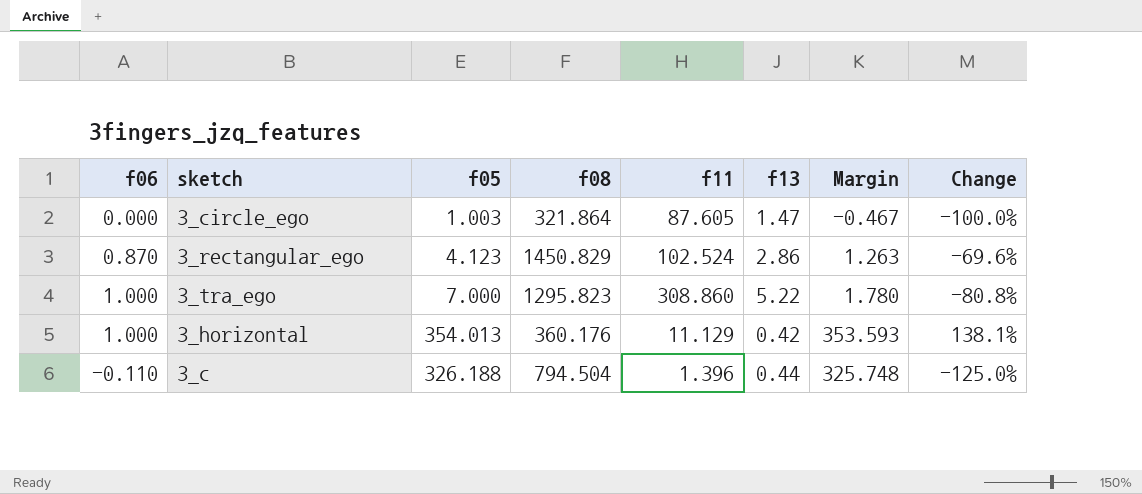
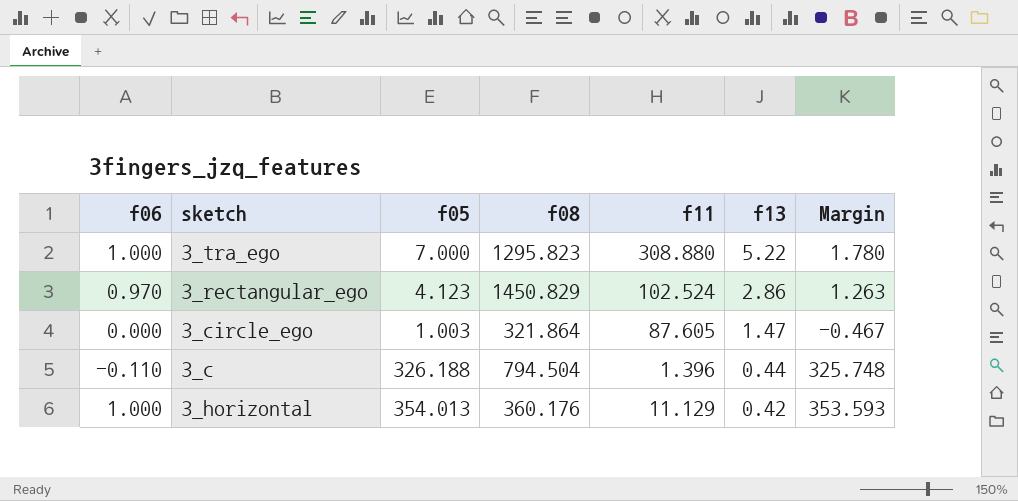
row order: none -> f13 descending
column Change | formula: ([f06] - [f13]) / [f13] -> none
3_tra_ego | f11: 308.860 -> 308.880
3_rectangular_ego | f06: 0.870 -> 0.970

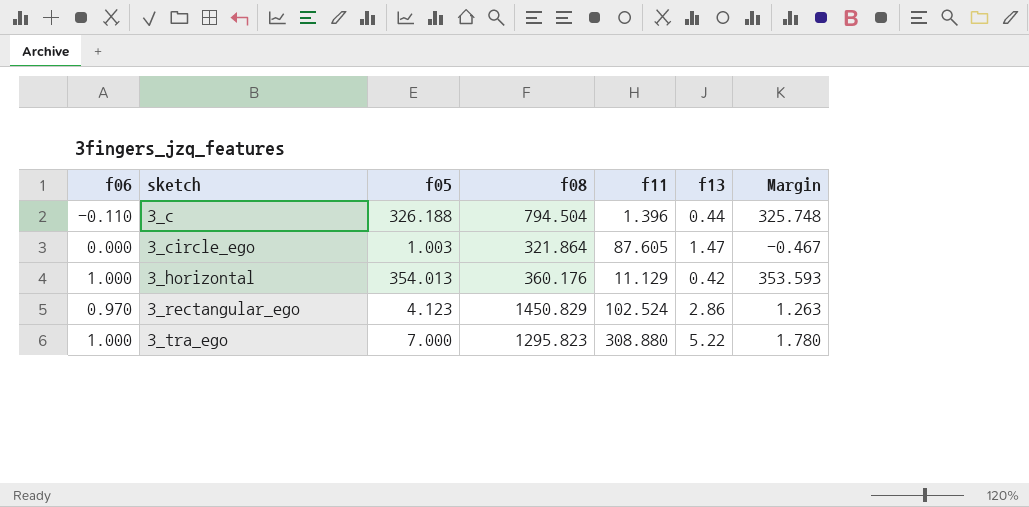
row order: f13 descending -> sketch ascending

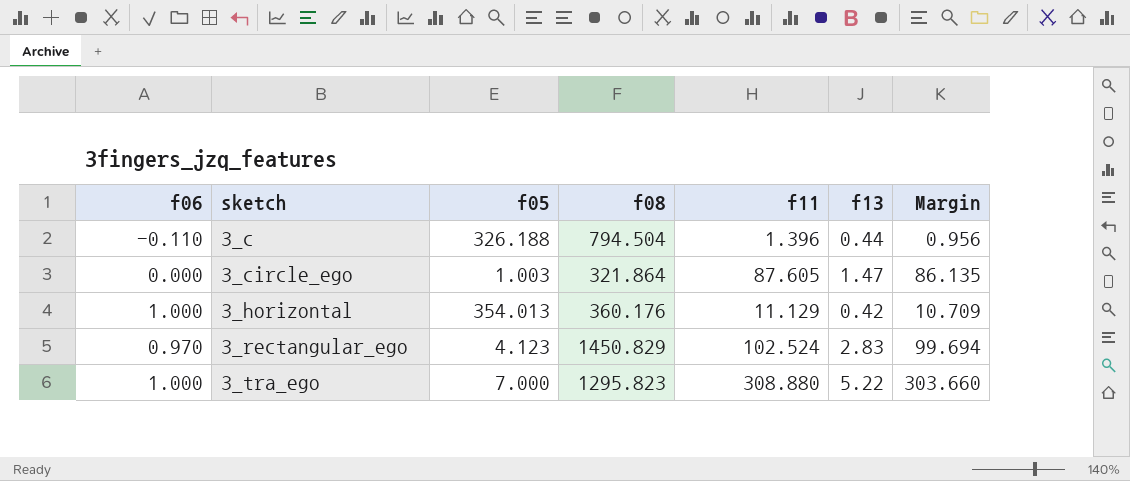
column Margin | formula: [f05] - [f13] -> [f11] - [f13]
3_rectangular_ego | f13: 2.86 -> 2.83

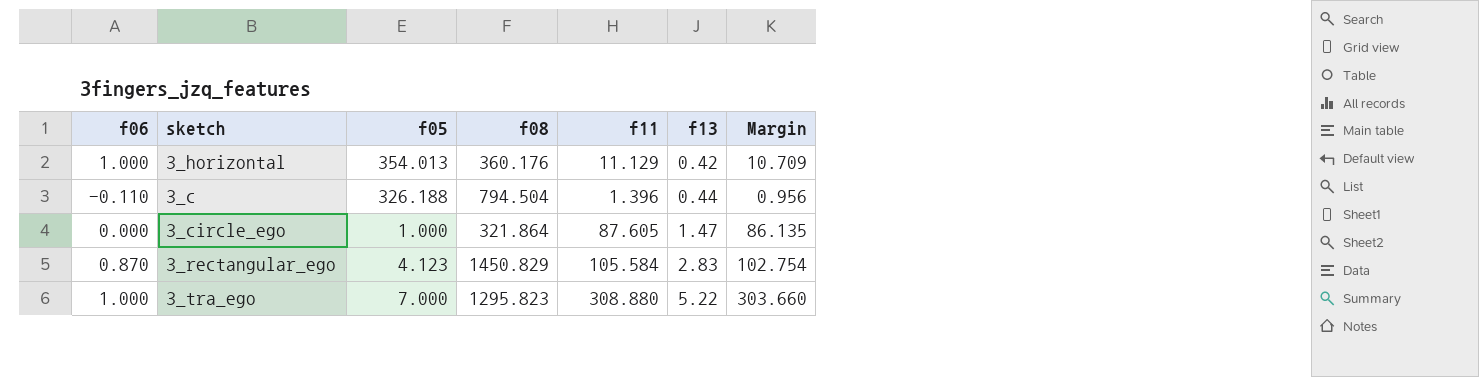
row order: sketch ascending -> f13 ascending
3_circle_ego | f05: 1.003 -> 1.000
3_rectangular_ego | f06: 0.970 -> 0.870
3_rectangular_ego | f11: 102.524 -> 105.584
3_rectangular_ego | Margin: 99.694 -> 102.754

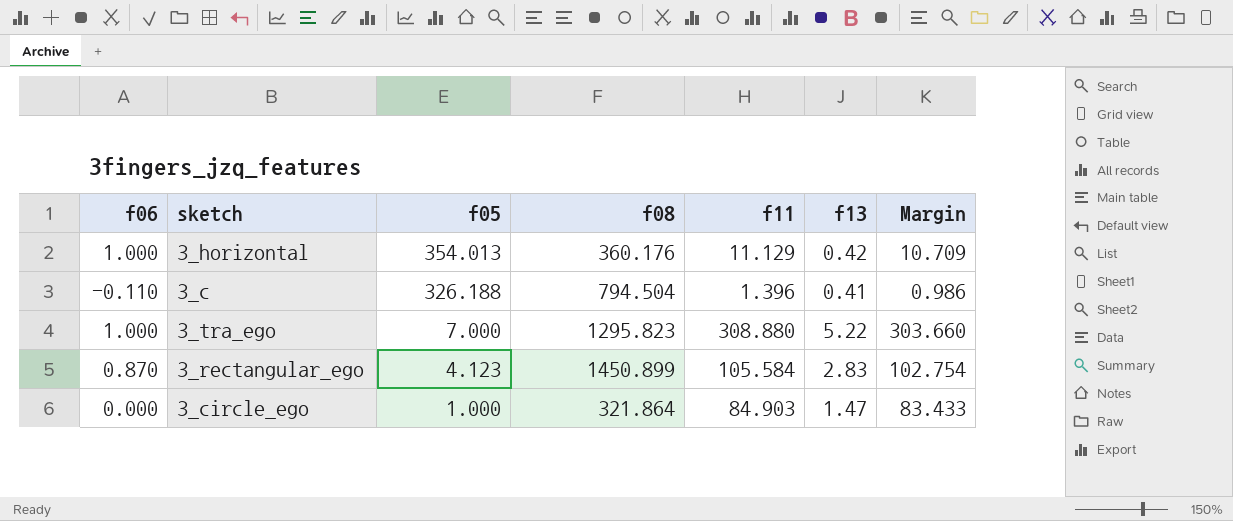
row order: f13 ascending -> f05 descending
3_c | f13: 0.44 -> 0.41
3_c | Margin: 0.956 -> 0.986
3_rectangular_ego | f08: 1450.829 -> 1450.899
3_circle_ego | f11: 87.605 -> 84.903
3_circle_ego | Margin: 86.135 -> 83.433

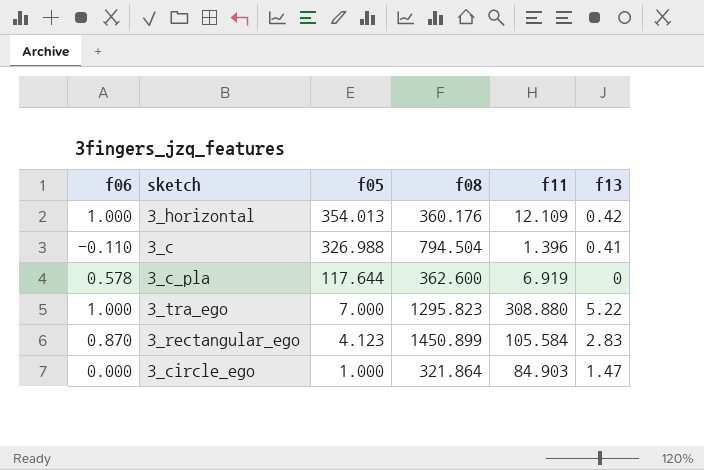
column Margin | formula: [f11] - [f13] -> none
3_horizontal | f11: 11.129 -> 12.109
3_c | f05: 326.188 -> 326.988
row 3_c_pla: none -> 0.578 | 117.644 | 362.600 | 6.919 | 0

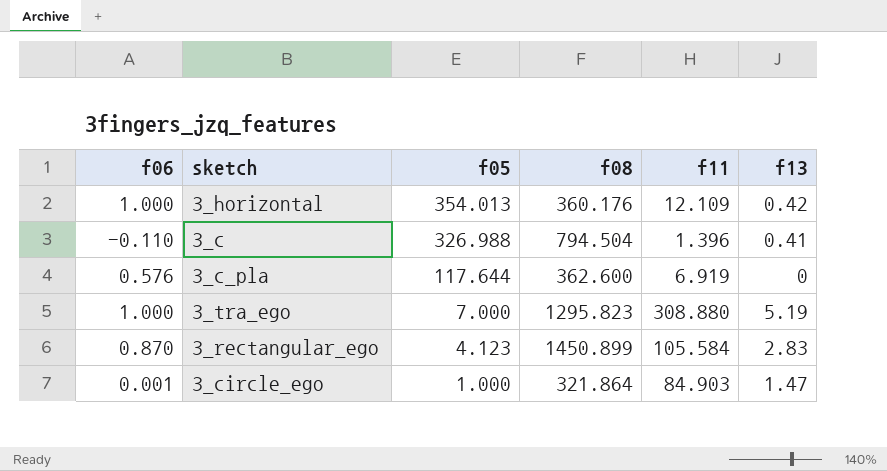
3_c_pla | f06: 0.578 -> 0.576
3_tra_ego | f13: 5.22 -> 5.19
3_circle_ego | f06: 0.000 -> 0.001

